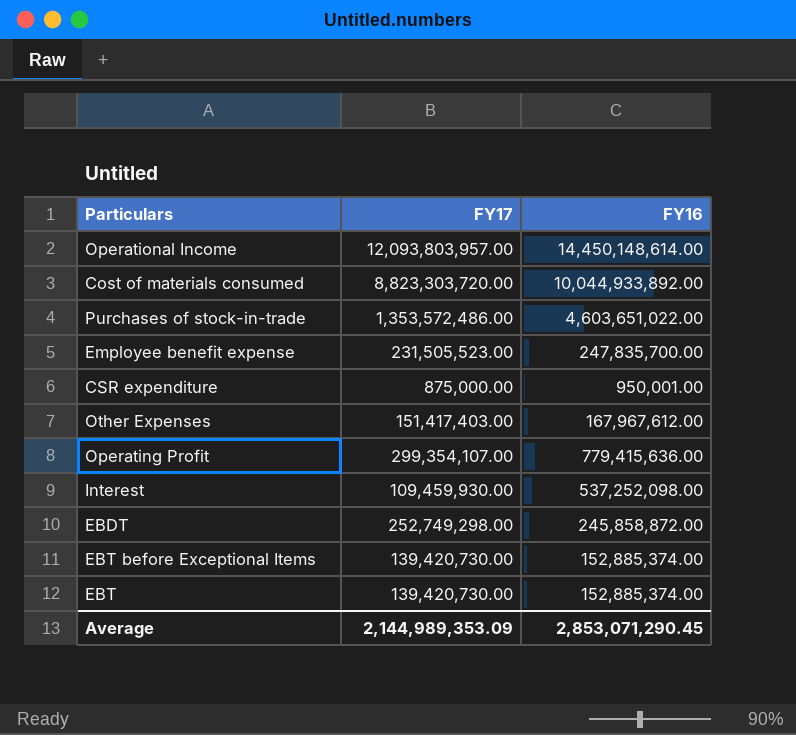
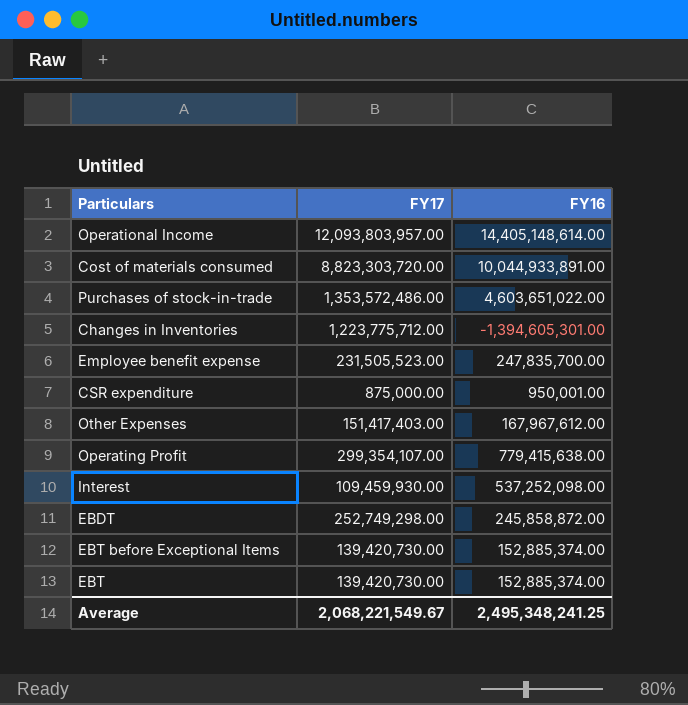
Operational Income | FY16: 14,450,148,614.00 -> 14,405,148,614.00
Cost of materials consumed | FY16: 10,044,933,892.00 -> 10,044,933,891.00
row Changes in Inventories: none -> 1,223,775,712.00 | -1,394,605,301.00
Operating Profit | FY16: 779,415,636.00 -> 779,415,638.00
Average | FY17: 2,144,989,353.09 -> 2,068,221,549.67
Average | FY16: 2,853,071,290.45 -> 2,495,348,241.25

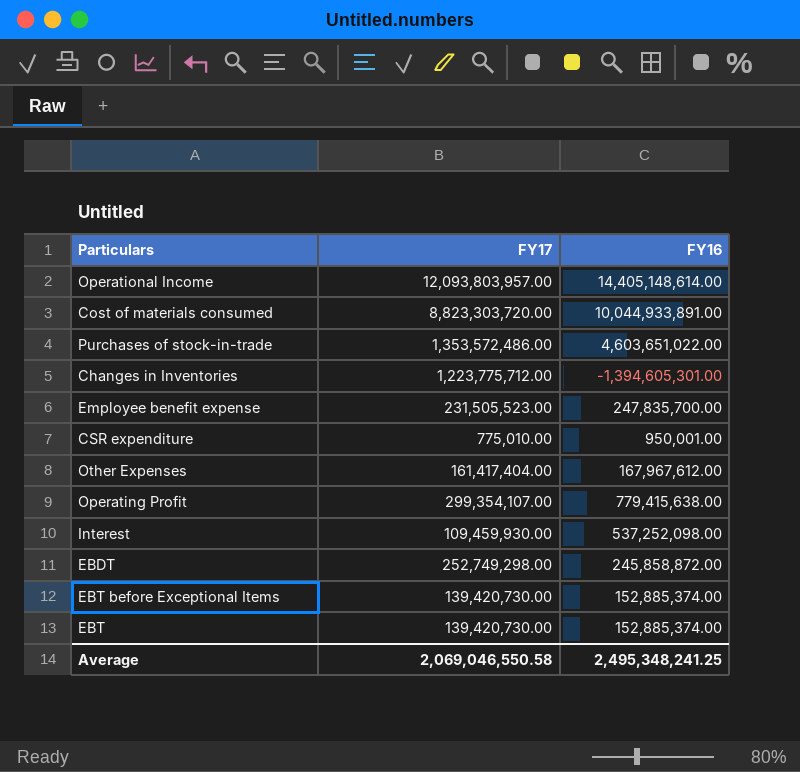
CSR expenditure | FY17: 875,000.00 -> 775,010.00
Other Expenses | FY17: 151,417,403.00 -> 161,417,404.00
Average | FY17: 2,068,221,549.67 -> 2,069,046,550.58

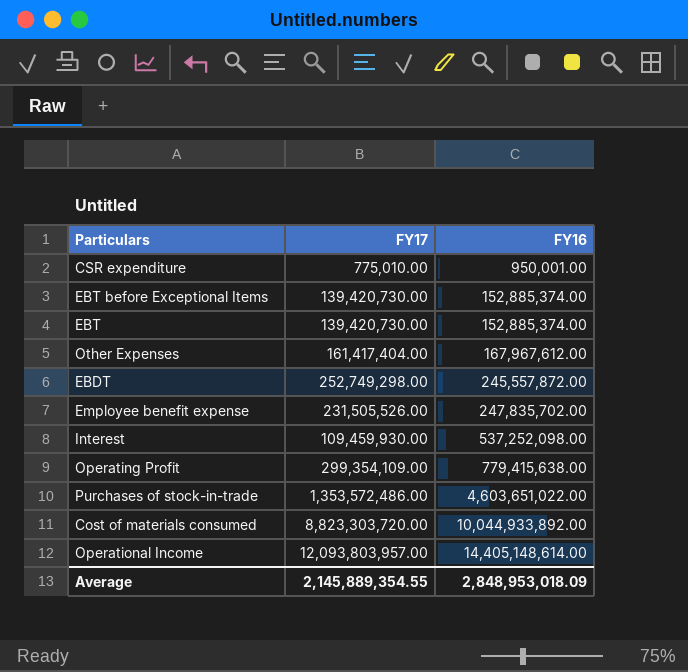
row order: none -> FY16 ascending
row Changes in Inventories: 1,223,775,712.00 | -1,394,605,301.00 -> none
EBDT | FY16: 245,858,872.00 -> 245,557,872.00
Employee benefit expense | FY17: 231,505,523.00 -> 231,505,526.00
Employee benefit expense | FY16: 247,835,700.00 -> 247,835,702.00
Operating Profit | FY17: 299,354,107.00 -> 299,354,109.00
Cost of materials consumed | FY16: 10,044,933,891.00 -> 10,044,933,892.00
Average | FY17: 2,069,046,550.58 -> 2,145,889,354.55
Average | FY16: 2,495,348,241.25 -> 2,848,953,018.09

